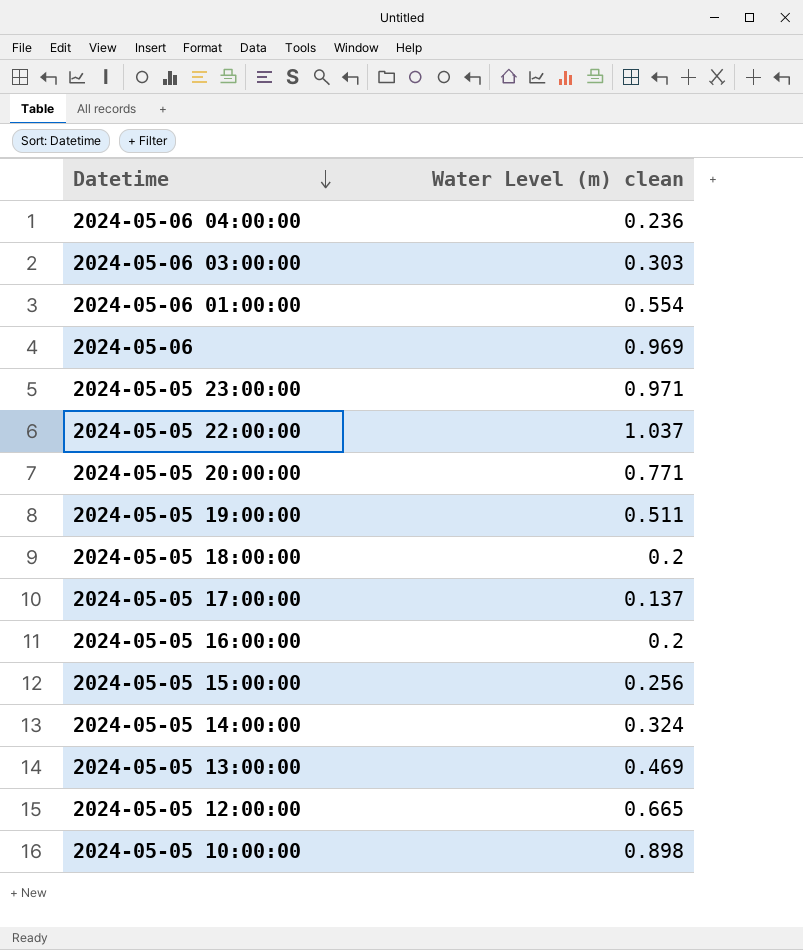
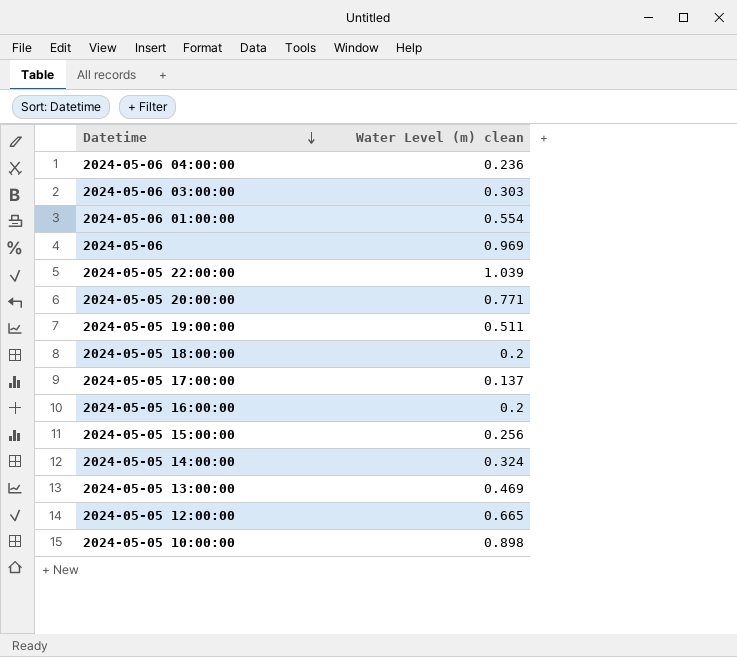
row 2024-05-05 23:00:00: 0.971 -> none
2024-05-05 22:00:00 | Water Level (m) clean: 1.037 -> 1.039

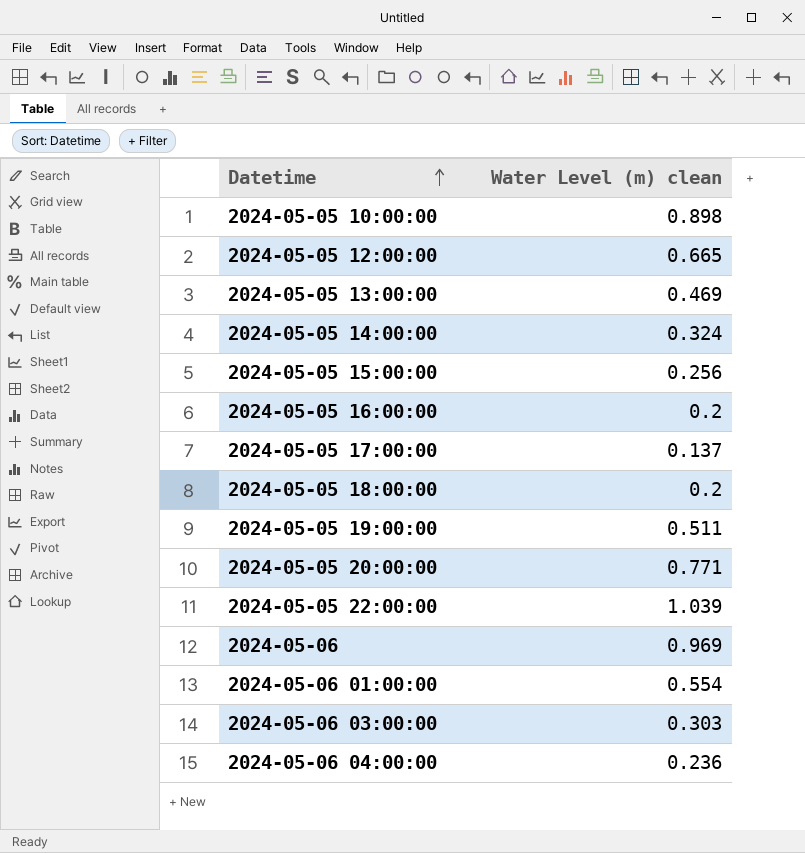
row order: Datetime descending -> Datetime ascending

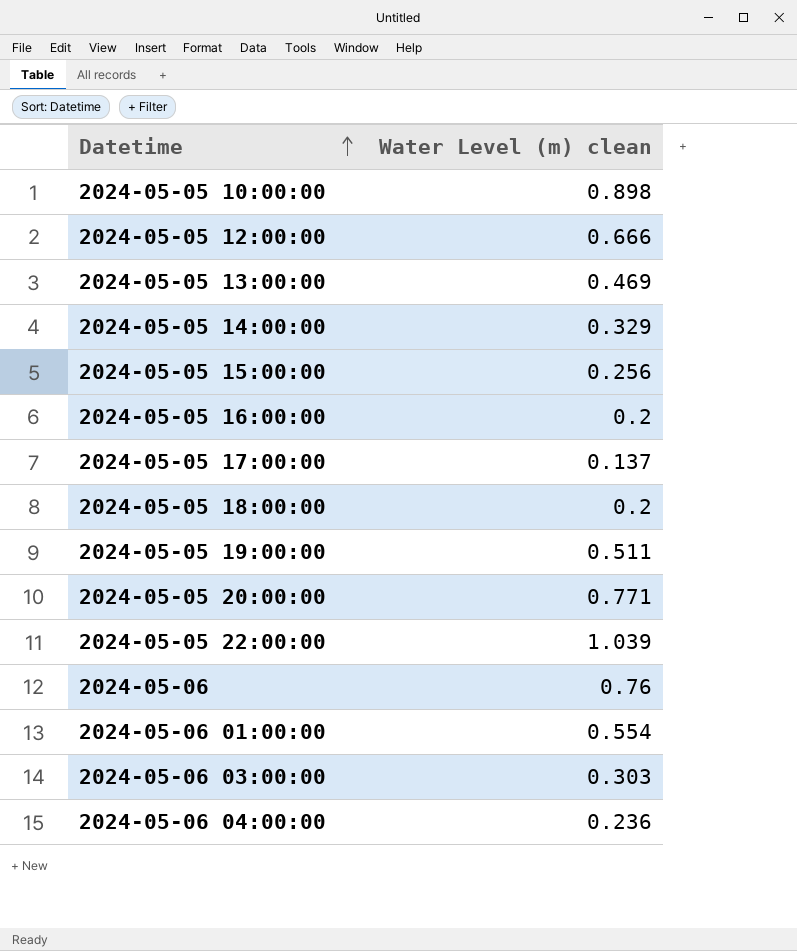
2024-05-05 12:00:00 | Water Level (m) clean: 0.665 -> 0.666
2024-05-05 14:00:00 | Water Level (m) clean: 0.324 -> 0.329
2024-05-06 | Water Level (m) clean: 0.969 -> 0.76

